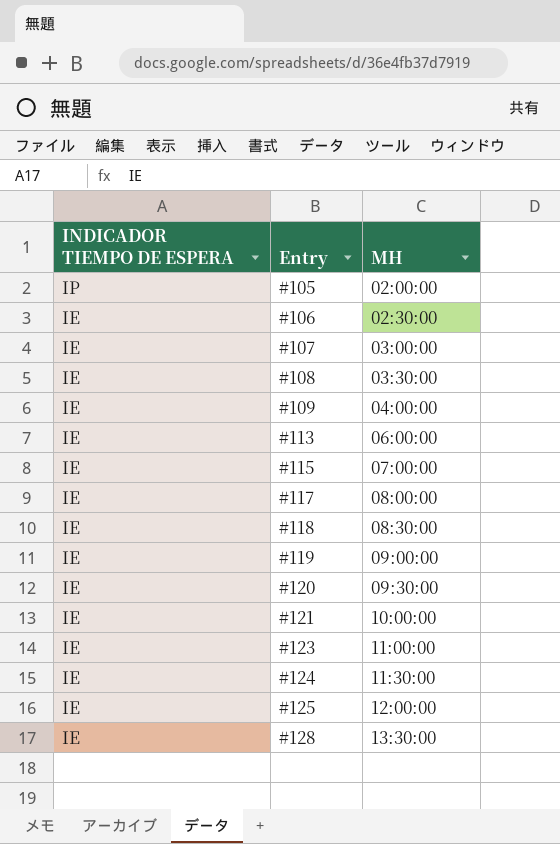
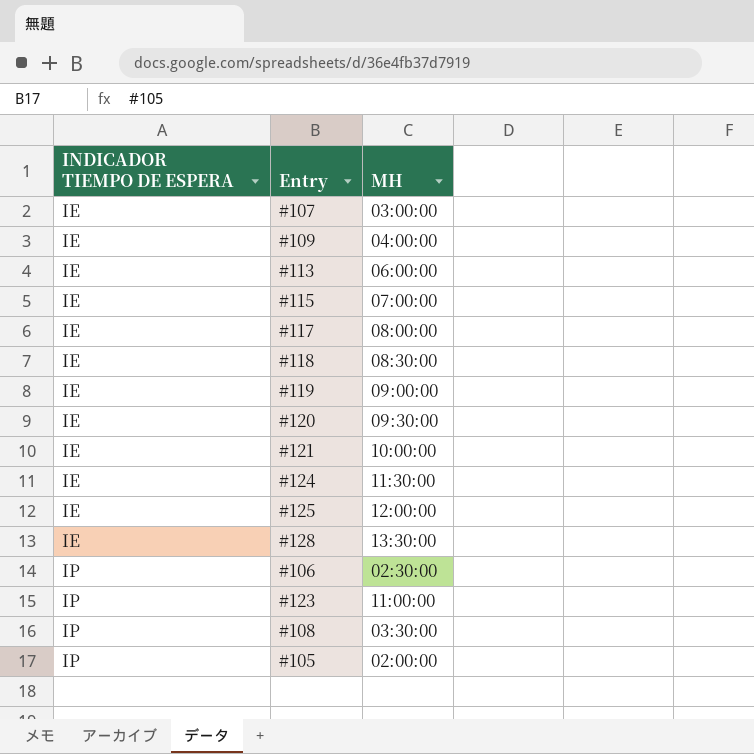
row order: INDICADOR TIEMPO DE ESPERA descending -> INDICADOR TIEMPO DE ESPERA ascending
#106 | INDICADOR TIEMPO DE ESPERA: IE -> IP
#123 | INDICADOR TIEMPO DE ESPERA: IE -> IP
#108 | INDICADOR TIEMPO DE ESPERA: IE -> IP

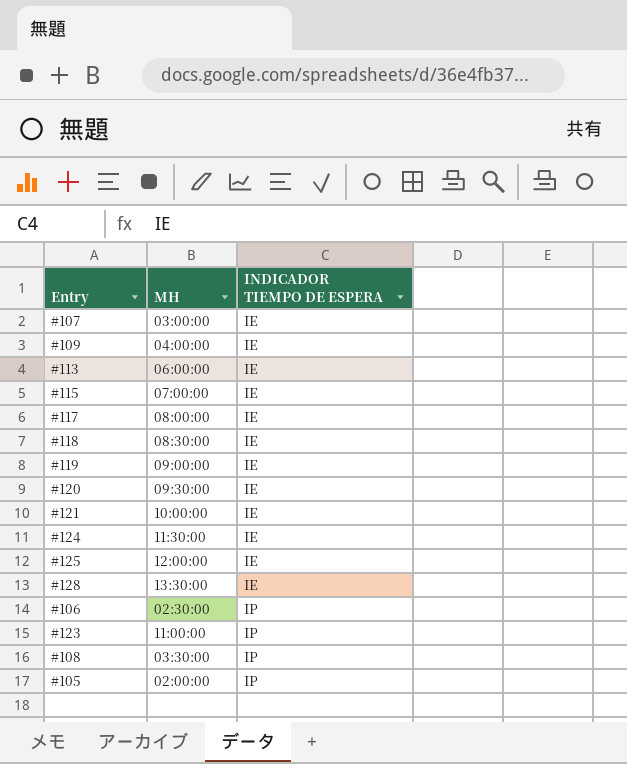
column INDICADOR TIEMPO DE ESPERA | position: 1 -> 3

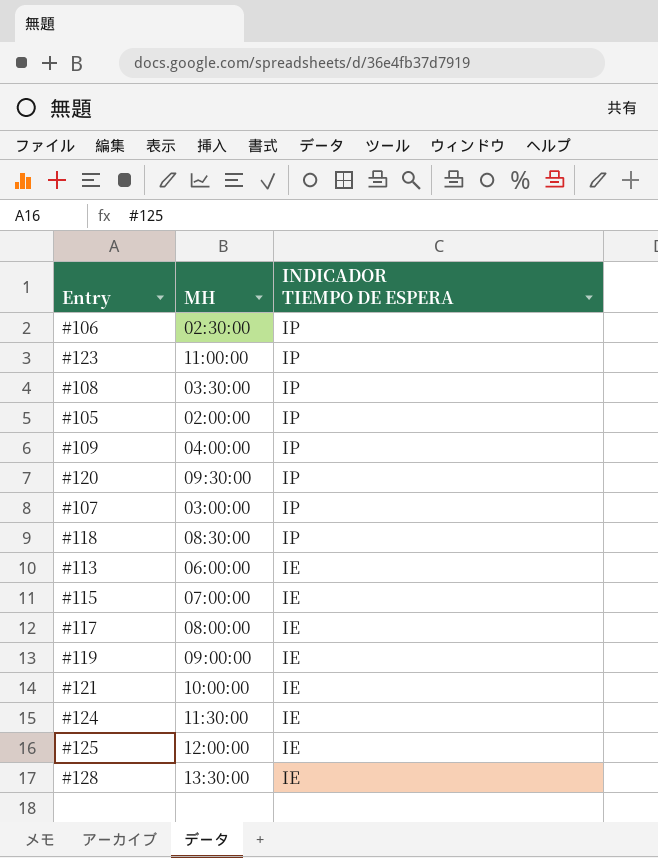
row order: INDICADOR TIEMPO DE ESPERA ascending -> INDICADOR TIEMPO DE ESPERA descending
#109 | INDICADOR TIEMPO DE ESPERA: IE -> IP
#120 | INDICADOR TIEMPO DE ESPERA: IE -> IP
#107 | INDICADOR TIEMPO DE ESPERA: IE -> IP
#118 | INDICADOR TIEMPO DE ESPERA: IE -> IP

